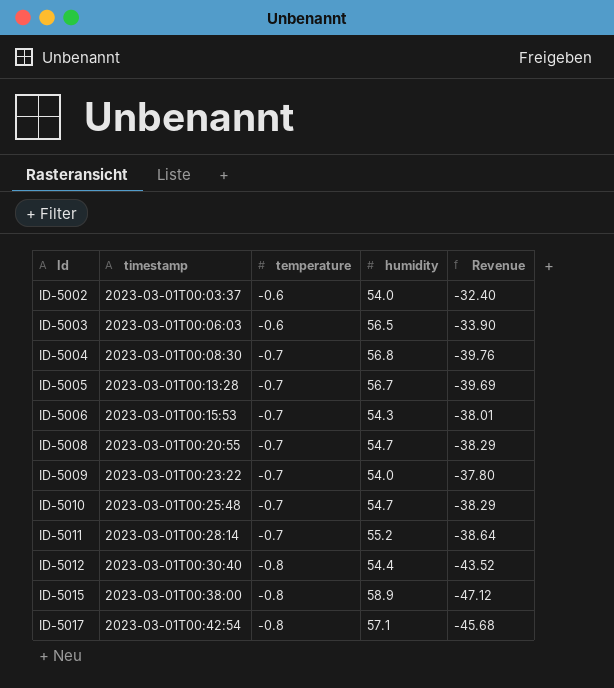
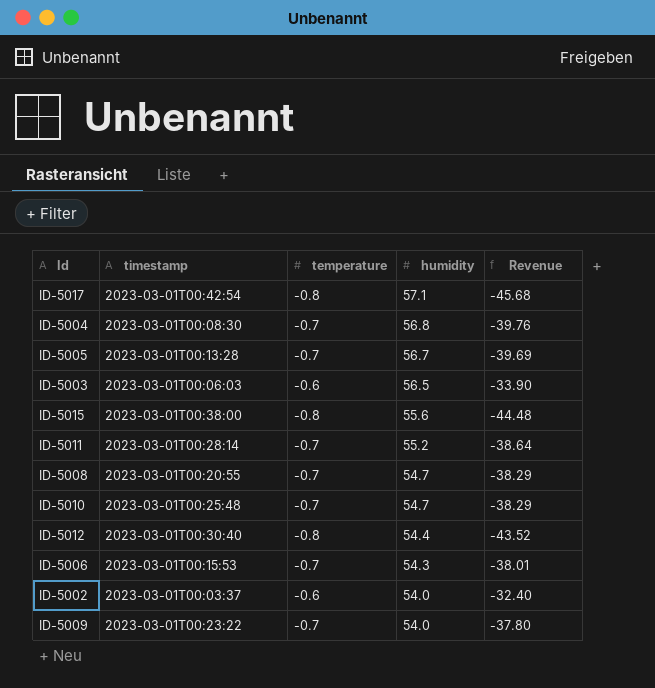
row order: Id ascending -> humidity descending
ID-5015 | humidity: 58.9 -> 55.6
ID-5015 | Revenue: -47.12 -> -44.48

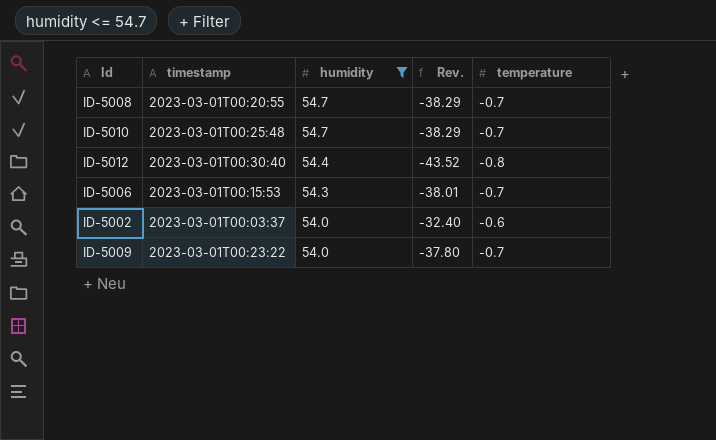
filter: none -> humidity <= 54.7
column name: Revenue -> Rev.
column temperature | position: 3 -> 5

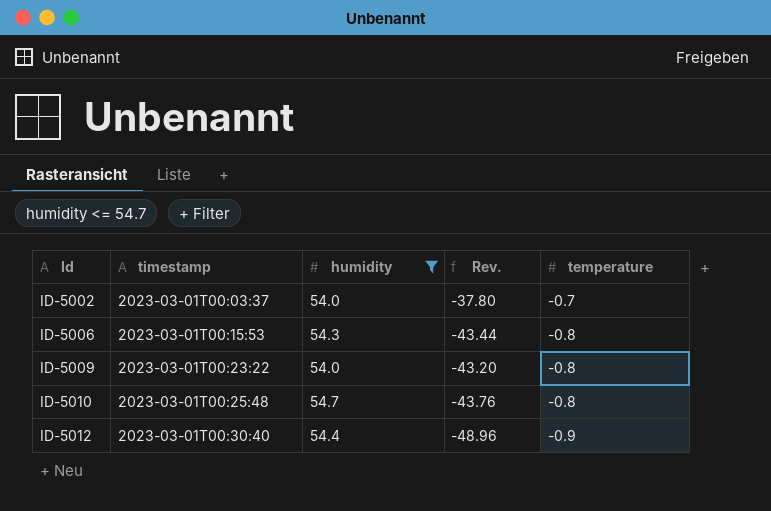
row order: humidity descending -> Id ascending
row ID-5008: 2023-03-01T00:20:55 | 54.7 | -38.29 | -0.7 -> none
ID-5002 | Rev.: -32.40 -> -37.80
ID-5002 | temperature: -0.6 -> -0.7
ID-5006 | Rev.: -38.01 -> -43.44
ID-5006 | temperature: -0.7 -> -0.8
ID-5009 | Rev.: -37.80 -> -43.20
ID-5009 | temperature: -0.7 -> -0.8
ID-5010 | Rev.: -38.29 -> -43.76
ID-5010 | temperature: -0.7 -> -0.8
ID-5012 | Rev.: -43.52 -> -48.96
ID-5012 | temperature: -0.8 -> -0.9

